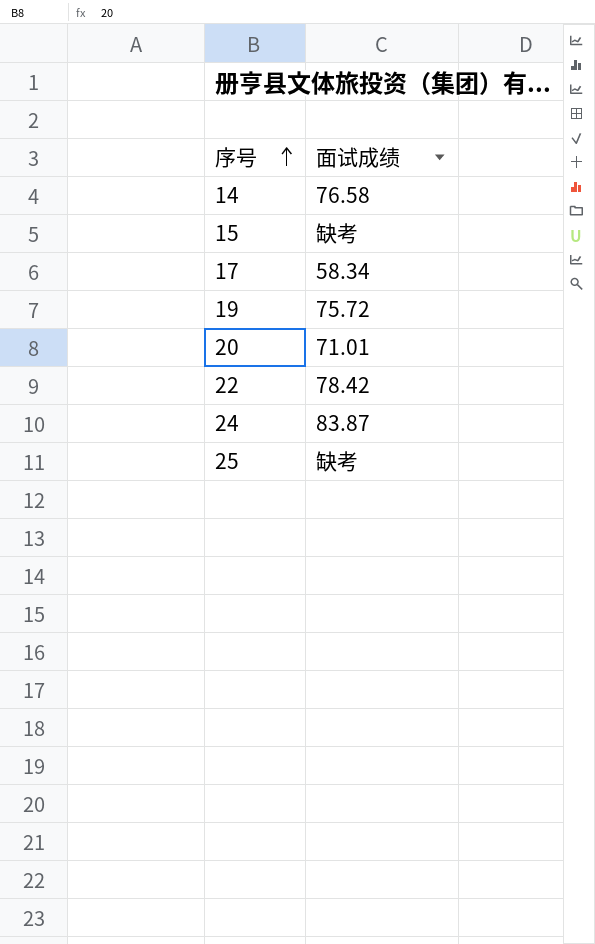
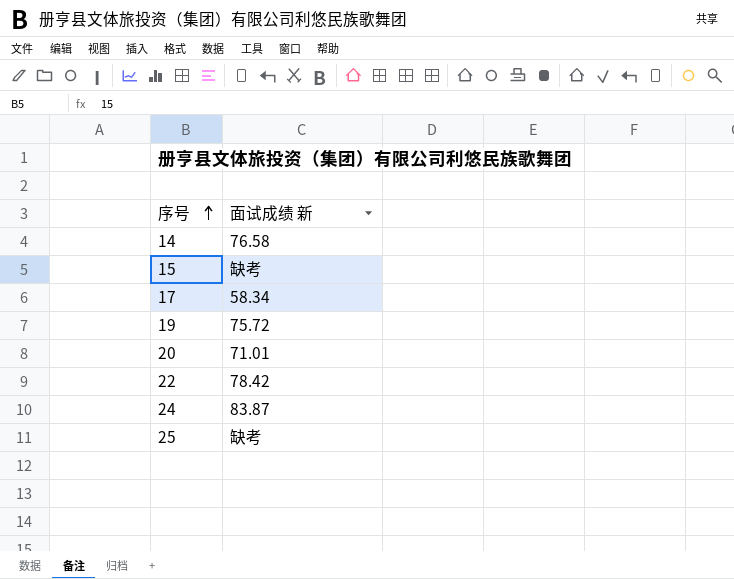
column name: 面试成绩 -> 面试成绩 新

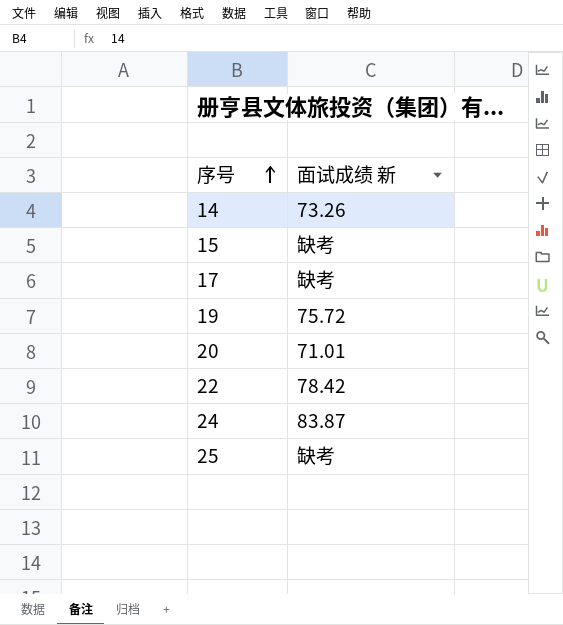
14 | 面试成绩 新: 76.58 -> 73.26
17 | 面试成绩 新: 58.34 -> 缺考

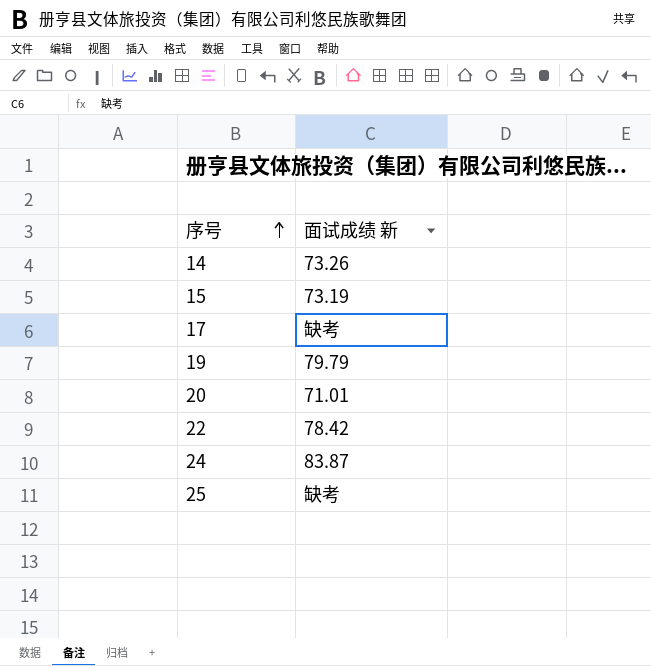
15 | 面试成绩 新: 缺考 -> 73.19
19 | 面试成绩 新: 75.72 -> 79.79

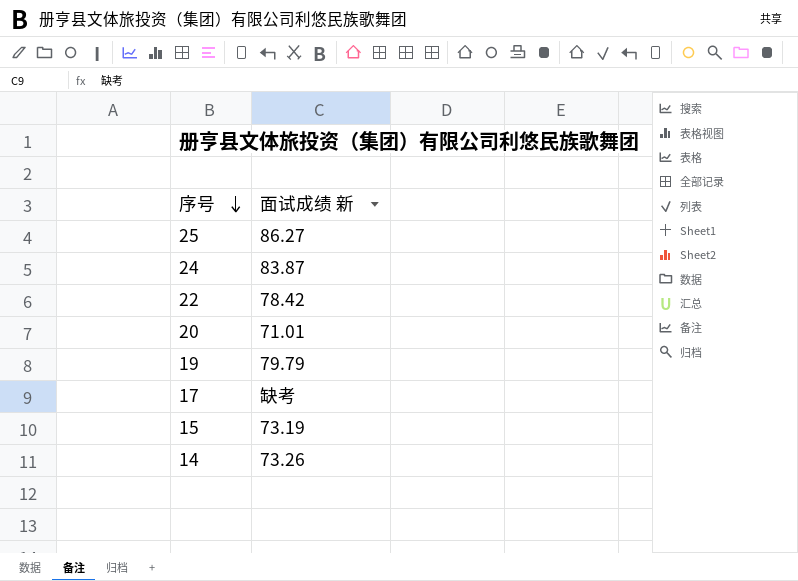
row order: 序号 ascending -> 序号 descending
25 | 面试成绩 新: 缺考 -> 86.27

